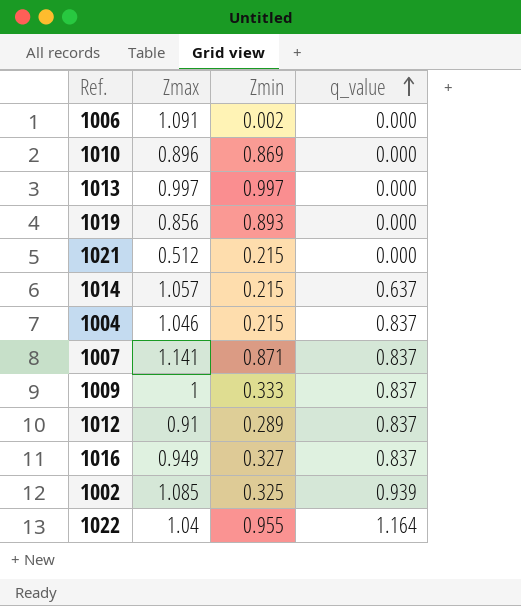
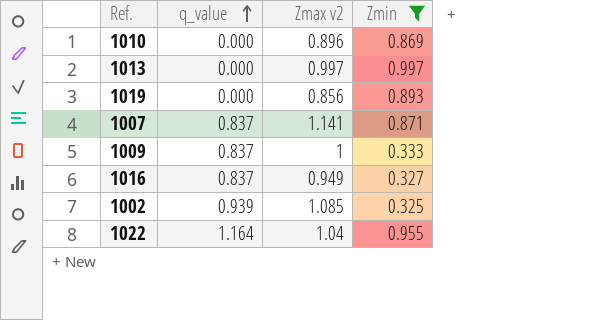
filter: none -> Zmin >= 0.325
column q_value | position: 4 -> 2
column name: Zmax -> Zmax v2

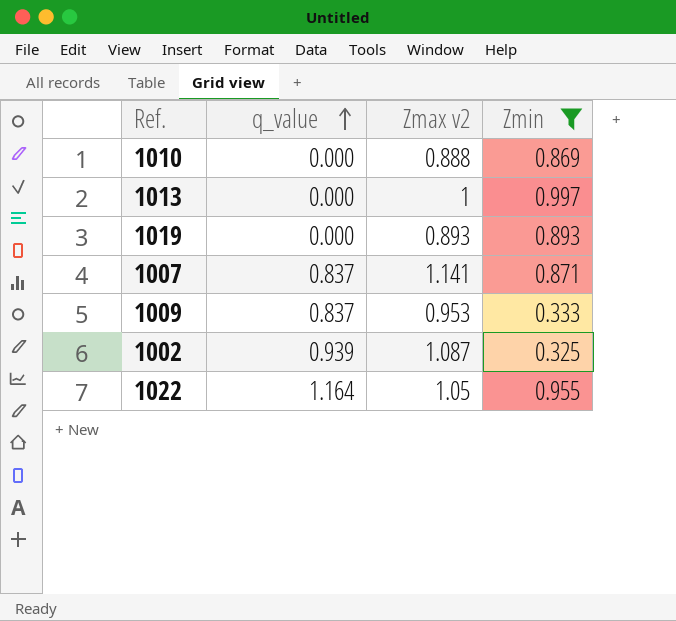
row 1016: 0.837 | 0.949 | 0.327 -> none
1010 | Zmax v2: 0.896 -> 0.888
1013 | Zmax v2: 0.997 -> 1
1019 | Zmax v2: 0.856 -> 0.893
1009 | Zmax v2: 1 -> 0.953
1002 | Zmax v2: 1.085 -> 1.087
1022 | Zmax v2: 1.04 -> 1.05

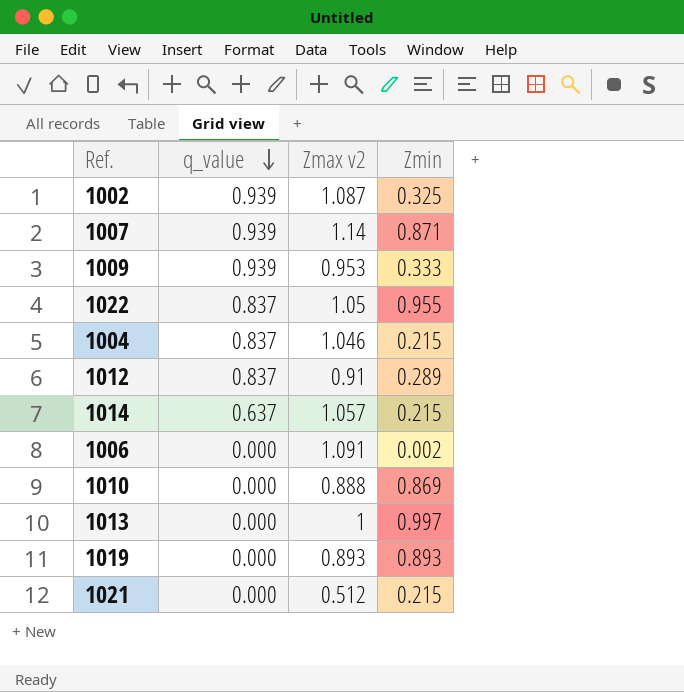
filter: Zmin >= 0.325 -> none
row order: q_value ascending -> q_value descending
1007 | q_value: 0.837 -> 0.939
1007 | Zmax v2: 1.141 -> 1.14
1009 | q_value: 0.837 -> 0.939
1022 | q_value: 1.164 -> 0.837

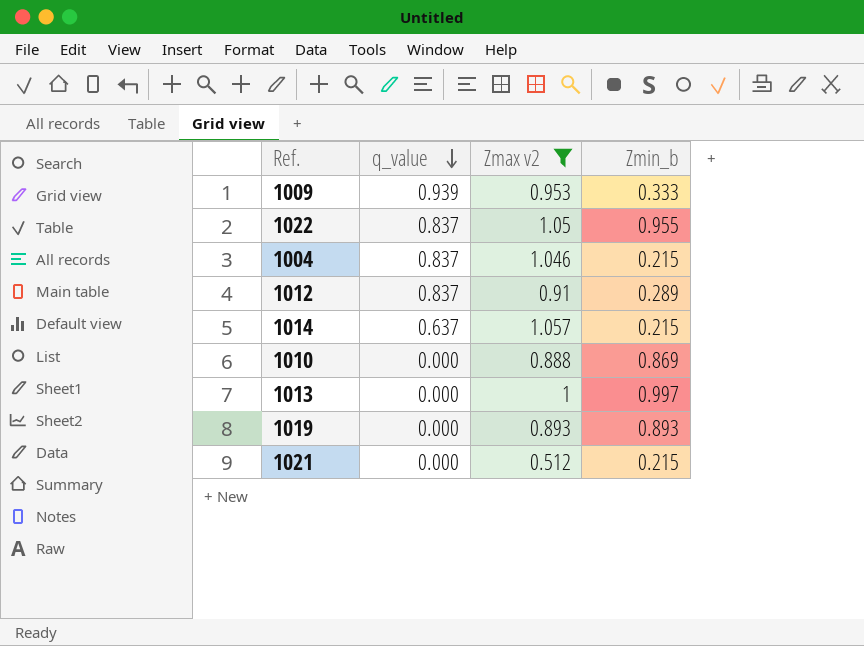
filter: none -> Zmax v2 <= 1.057
column name: Zmin -> Zmin_b

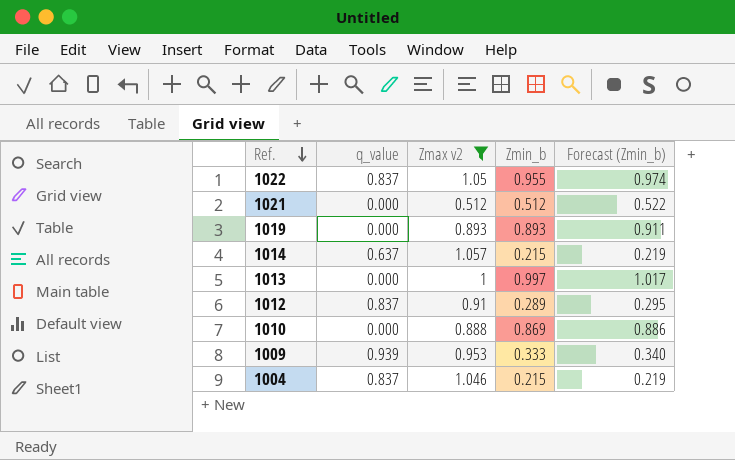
row order: q_value descending -> Ref. descending
column Forecast (Zmin_b) | formula: none -> [Zmin_b] * 1.02
1021 | Zmin_b: 0.215 -> 0.512

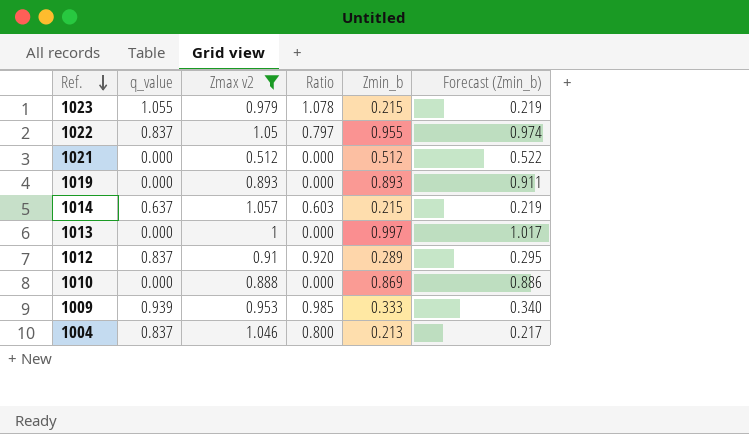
column Ratio | formula: none -> [q_value] / [Zmax v2]
row 1023: none -> 1.055 | 0.979 | 1.078 | 0.215 | 0.219
1004 | Zmin_b: 0.215 -> 0.213
1004 | Forecast (Zmin_b): 0.219 -> 0.217

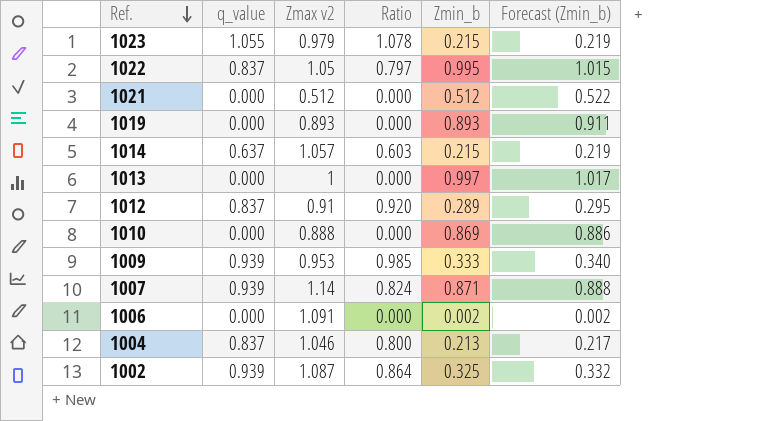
filter: Zmax v2 <= 1.057 -> none
1022 | Zmin_b: 0.955 -> 0.995
1022 | Forecast (Zmin_b): 0.974 -> 1.015

